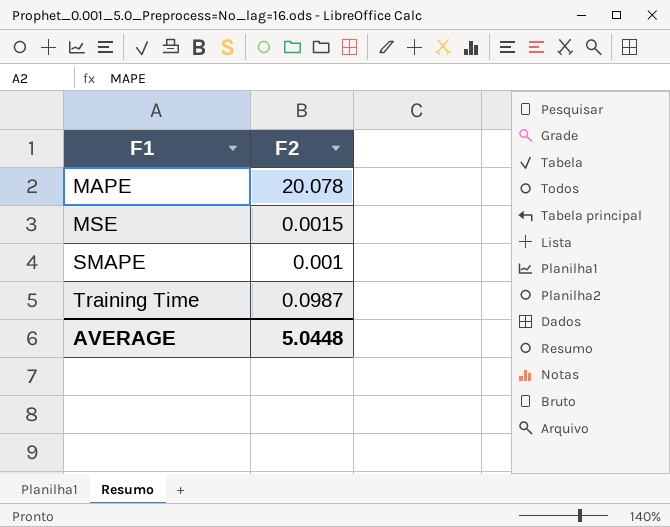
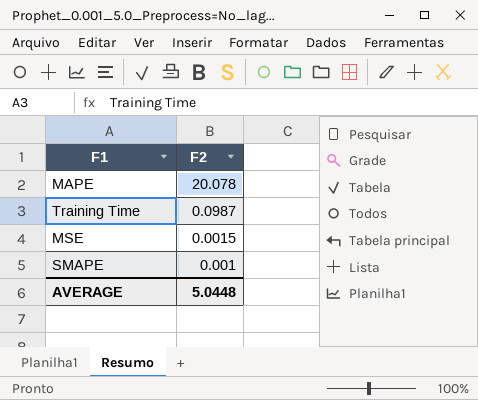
row order: F1 ascending -> F2 descending

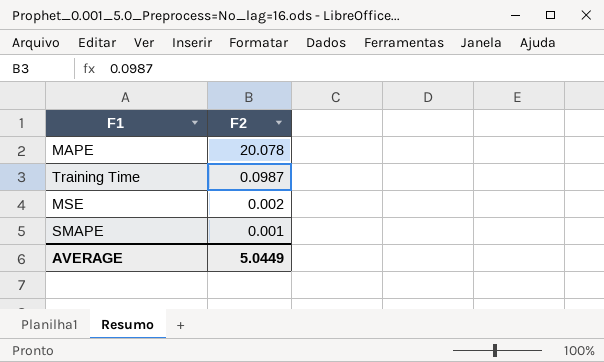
MSE | F2: 0.0015 -> 0.002
AVERAGE | F2: 5.0448 -> 5.0449

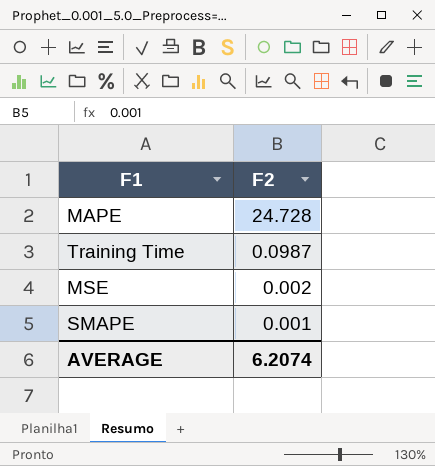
MAPE | F2: 20.078 -> 24.728
AVERAGE | F2: 5.0449 -> 6.2074

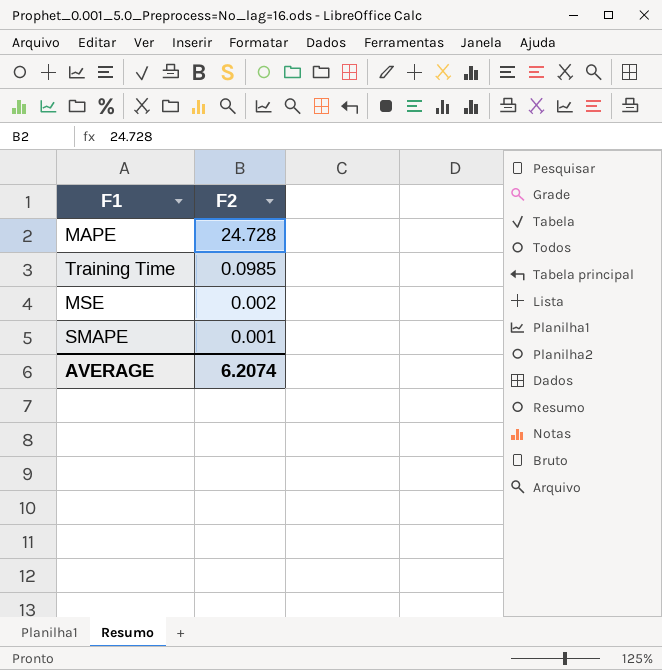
Training Time | F2: 0.0987 -> 0.0985

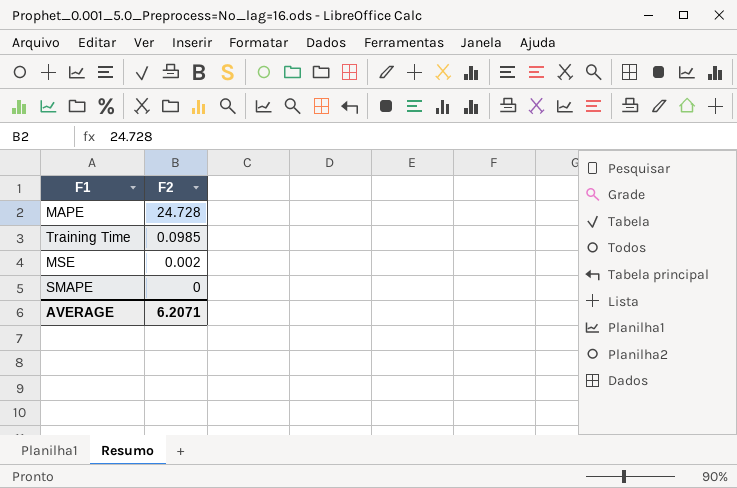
SMAPE | F2: 0.001 -> 0
AVERAGE | F2: 6.2074 -> 6.2071

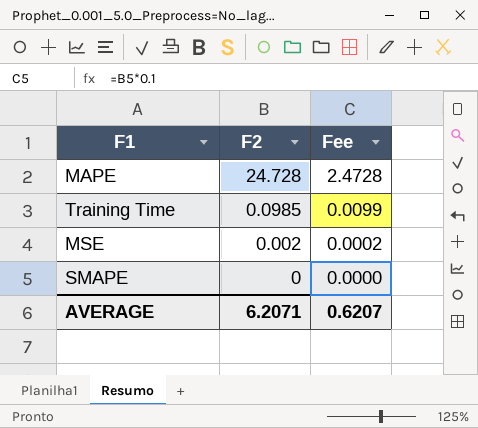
column Fee | formula: none -> [F2] * 0.1

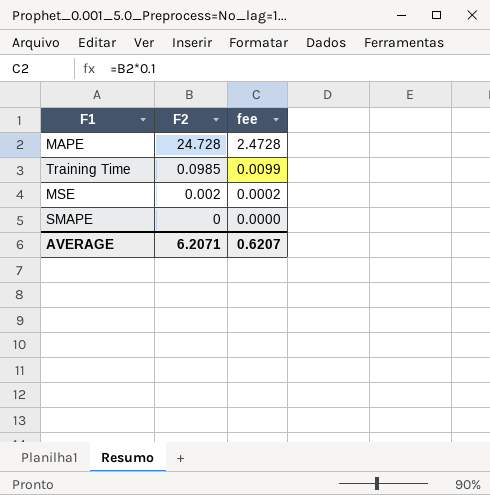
column name: Fee -> fee

